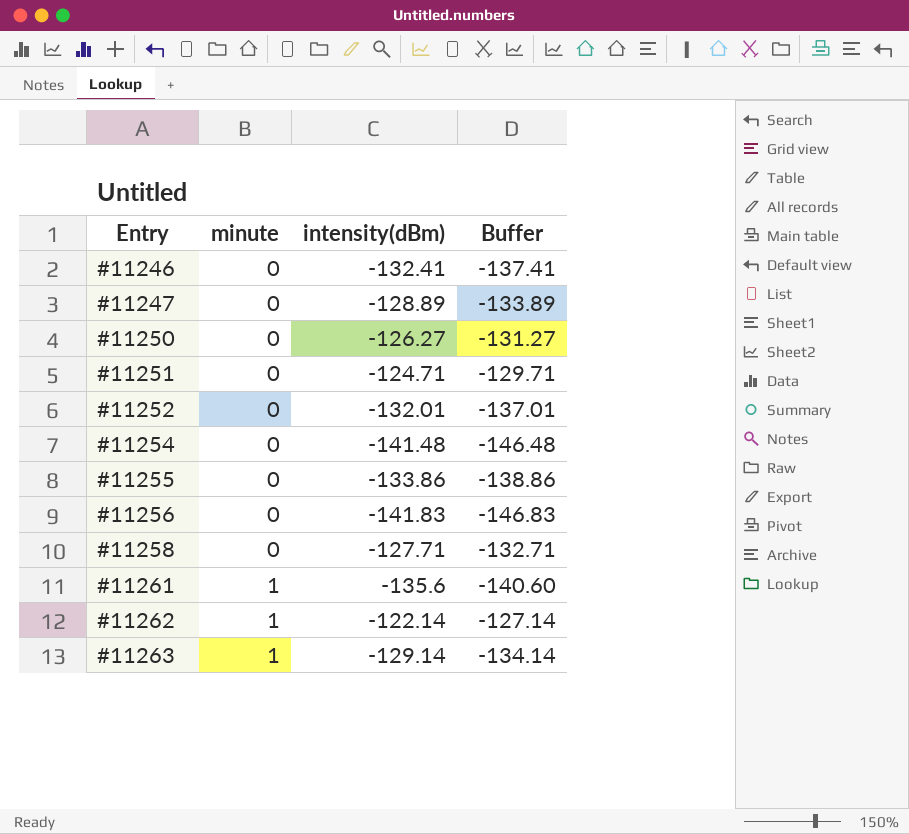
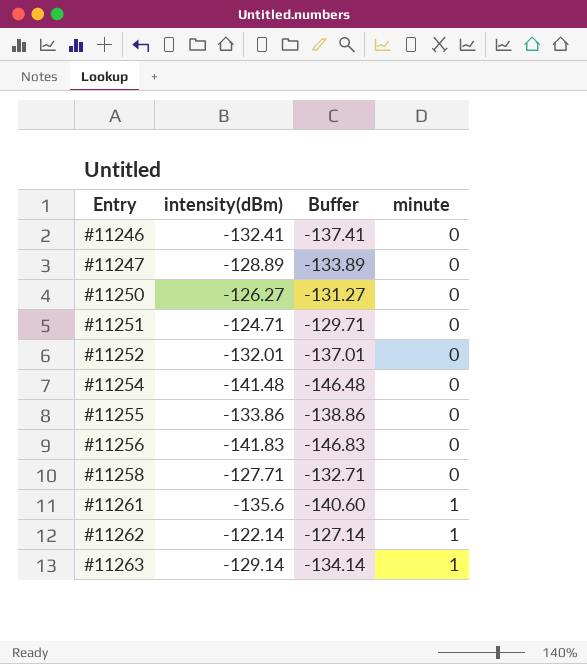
column minute | position: 2 -> 4

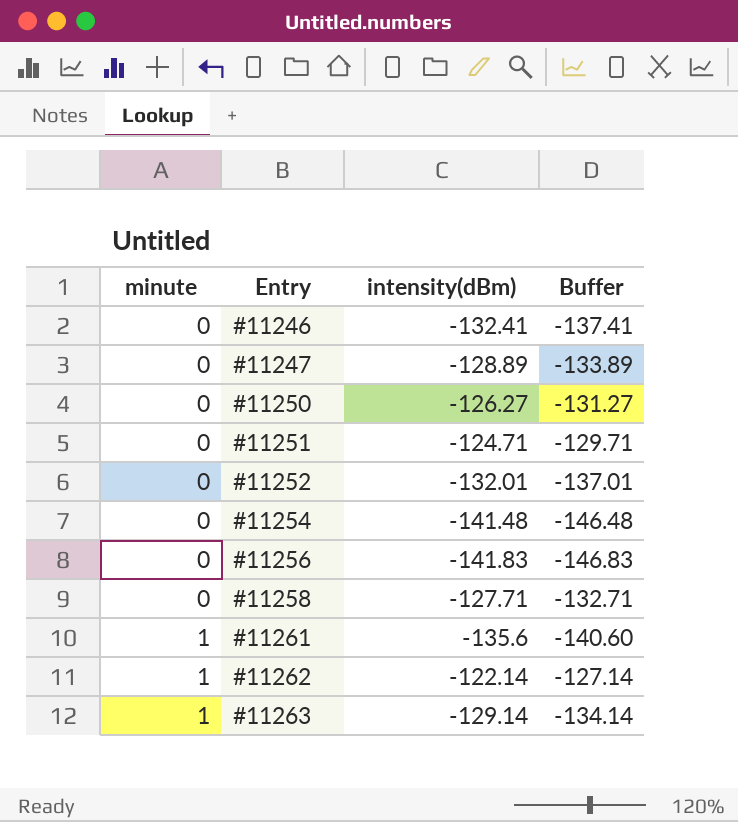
column minute | position: 4 -> 1
row #11255: -133.86 | -138.86 | 0 -> none

